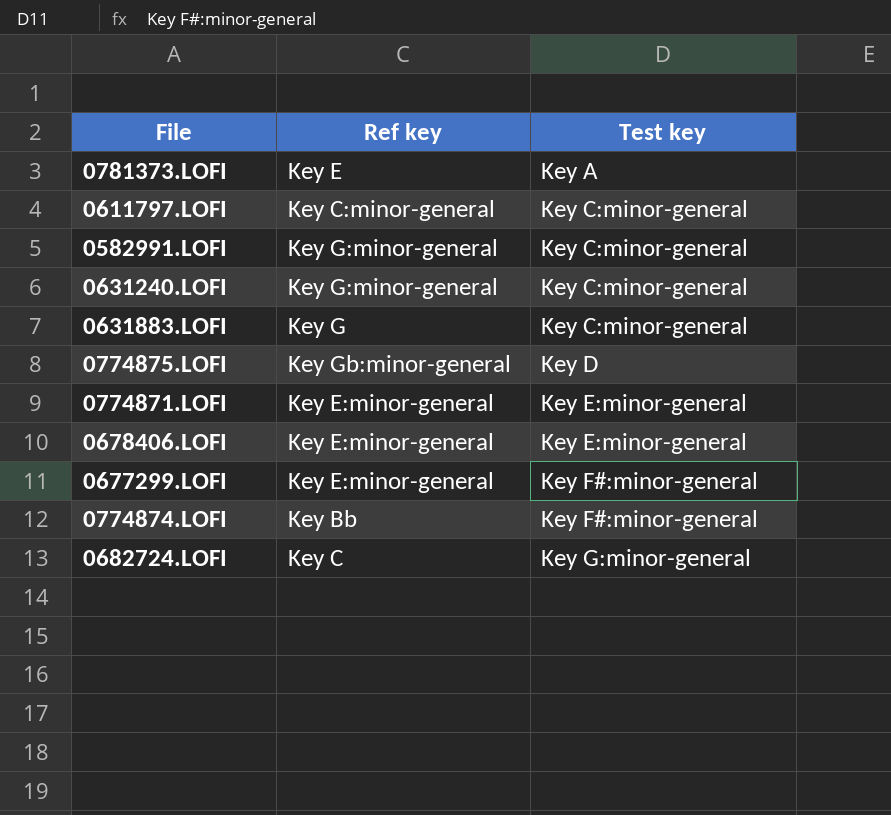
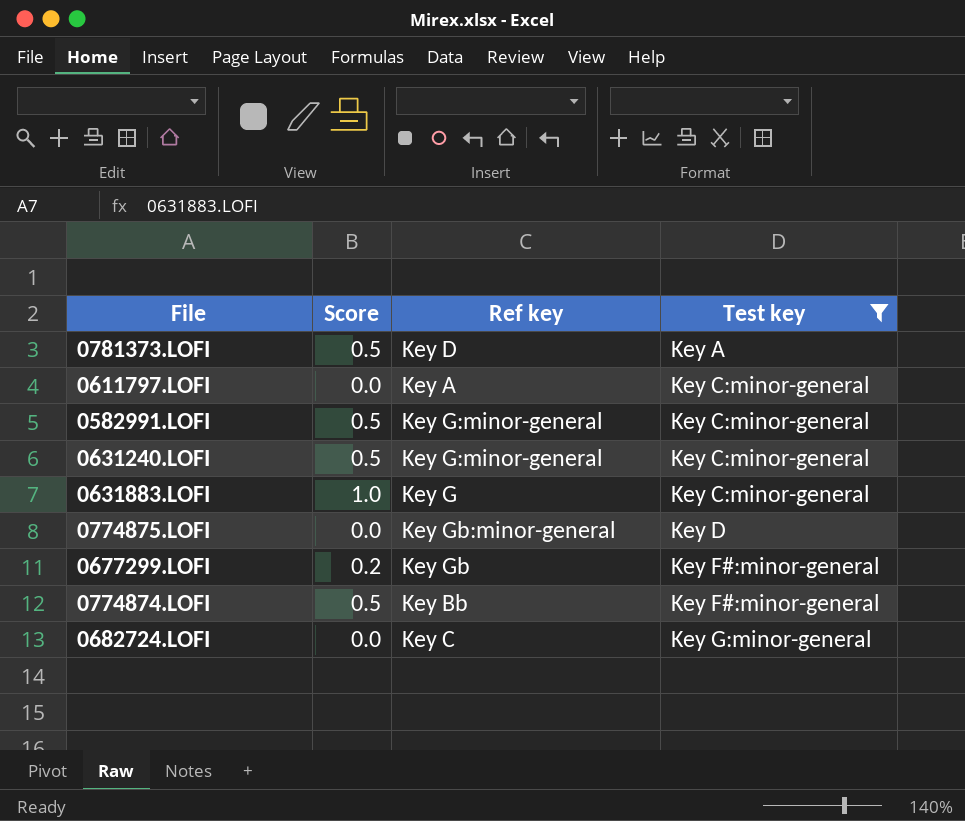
filter: none -> Test key != Key E:minor-general
column Score | position: none -> 2
0781373.LOFI | Ref key: Key E -> Key D
0611797.LOFI | Ref key: Key C:minor-general -> Key A
0677299.LOFI | Ref key: Key E:minor-general -> Key Gb

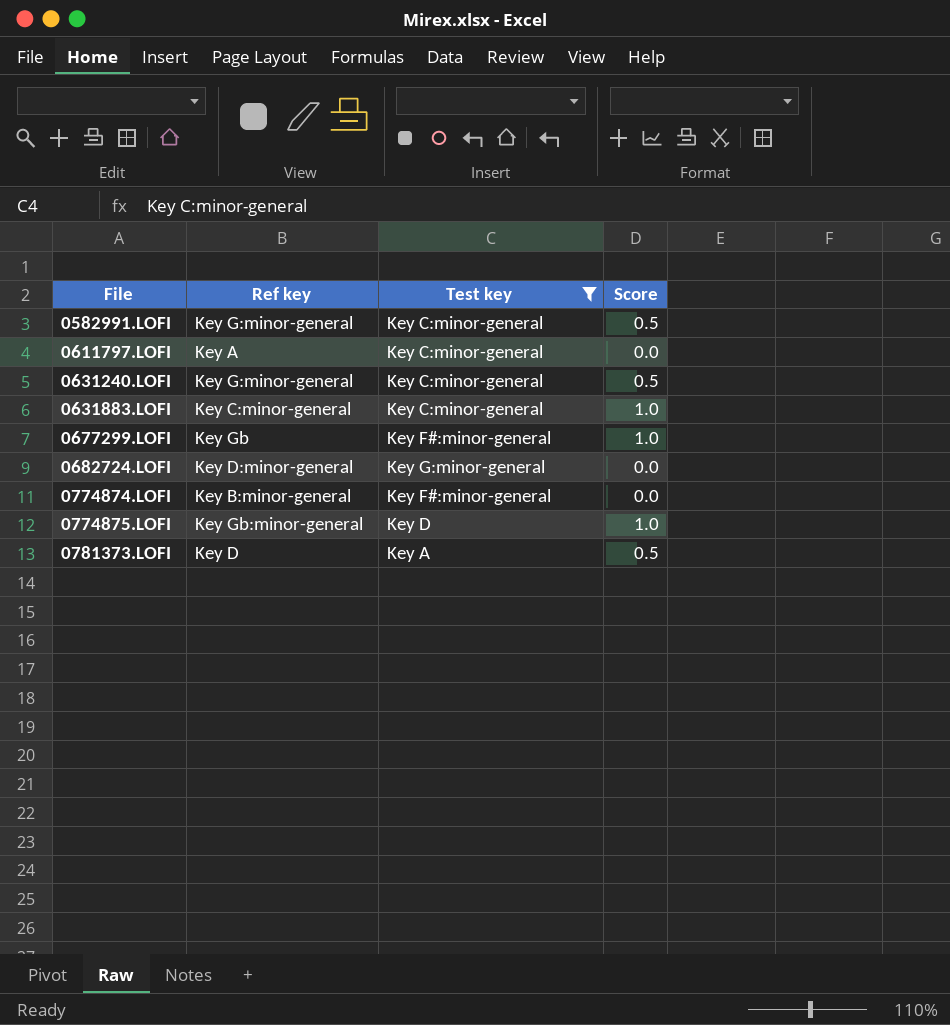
row order: Test key ascending -> File ascending
column Score | position: 2 -> 4
0631883.LOFI | Ref key: Key G -> Key C:minor-general
0677299.LOFI | Score: 0.2 -> 1.0
0682724.LOFI | Ref key: Key C -> Key D:minor-general
0774874.LOFI | Ref key: Key Bb -> Key B:minor-general
0774874.LOFI | Score: 0.5 -> 0.0
0774875.LOFI | Score: 0.0 -> 1.0

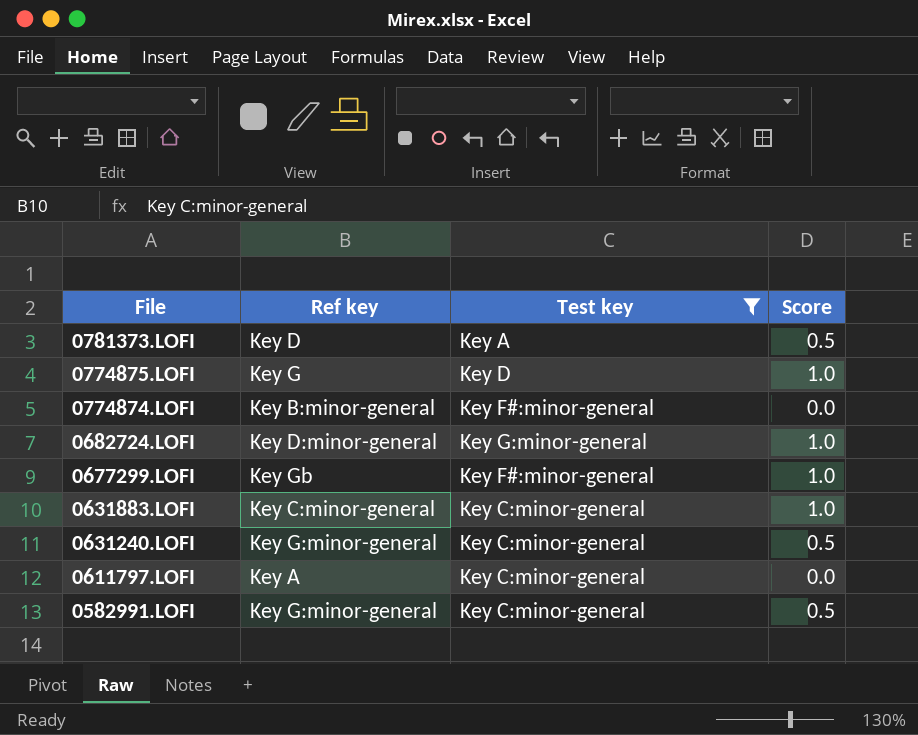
row order: File ascending -> File descending
0774875.LOFI | Ref key: Key Gb:minor-general -> Key G
0682724.LOFI | Score: 0.0 -> 1.0

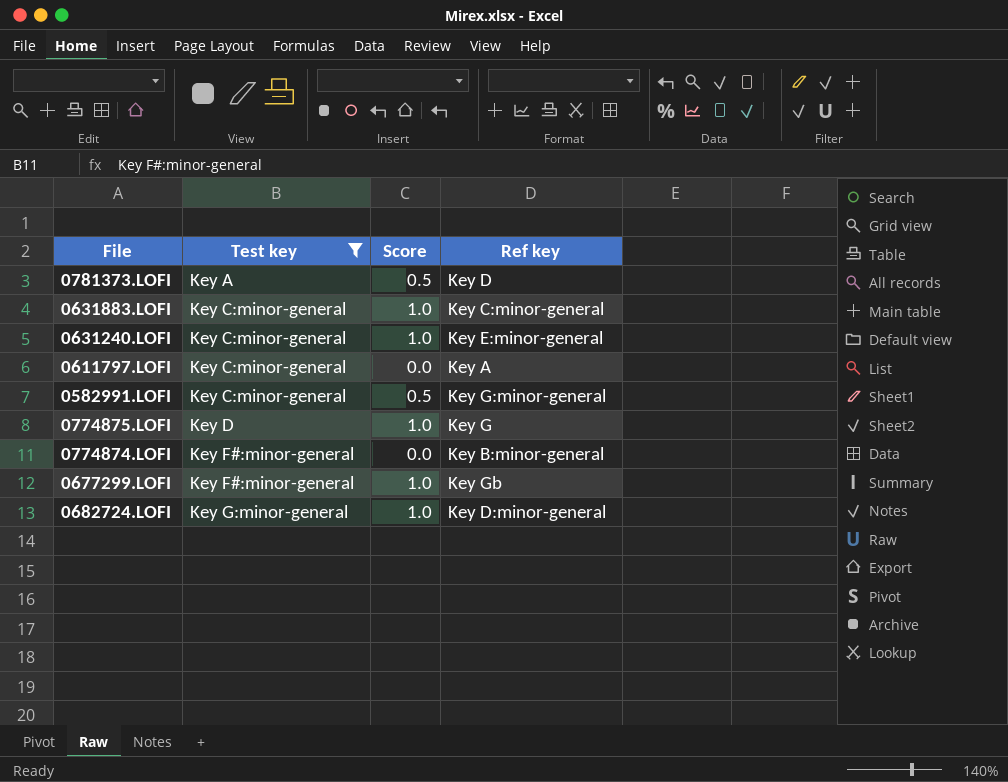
row order: File descending -> Test key ascending
column Ref key | position: 2 -> 4
0631240.LOFI | Score: 0.5 -> 1.0
0631240.LOFI | Ref key: Key G:minor-general -> Key E:minor-general

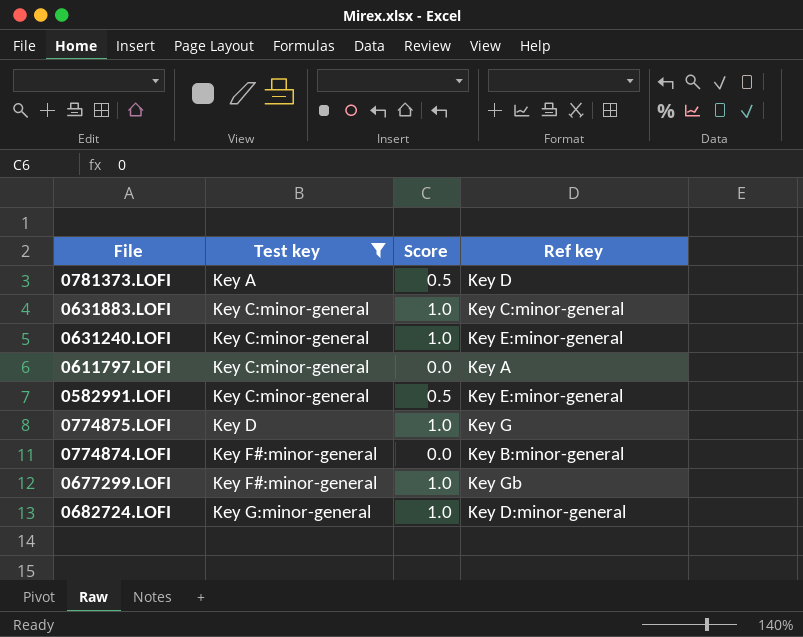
0582991.LOFI | Ref key: Key G:minor-general -> Key E:minor-general

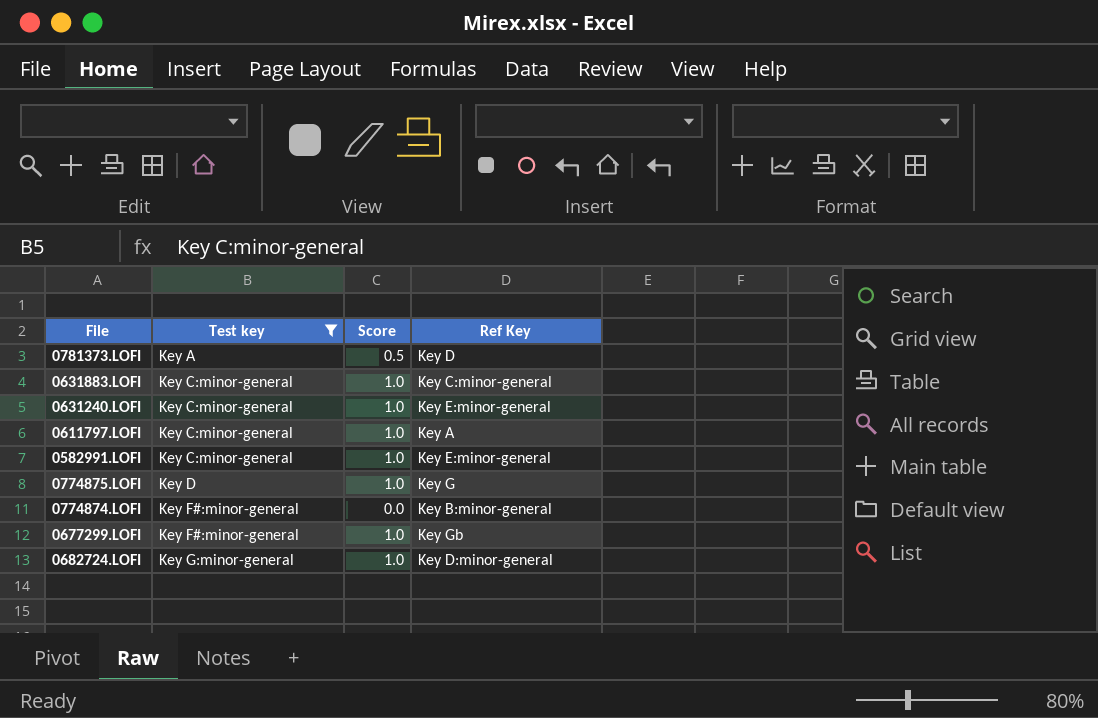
column name: Ref key -> Ref Key
0611797.LOFI | Score: 0.0 -> 1.0
0582991.LOFI | Score: 0.5 -> 1.0

